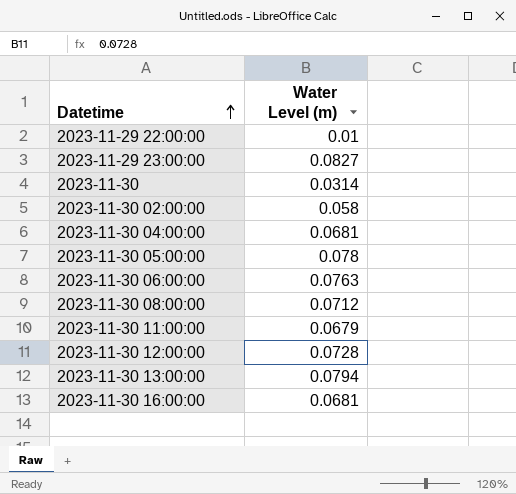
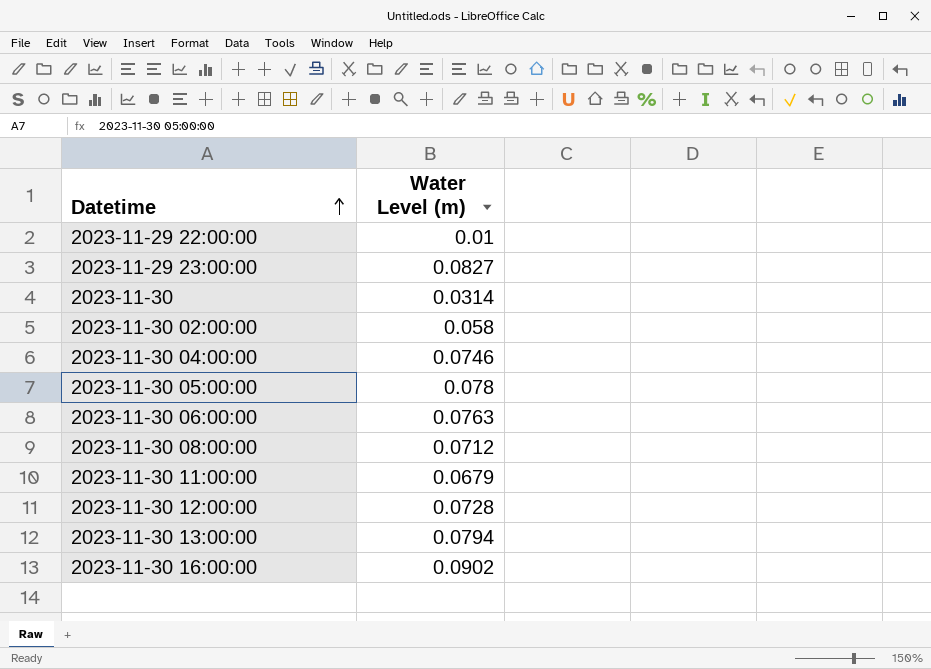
2023-11-30 04:00:00 | Water Level (m): 0.0681 -> 0.0746
2023-11-30 16:00:00 | Water Level (m): 0.0681 -> 0.0902

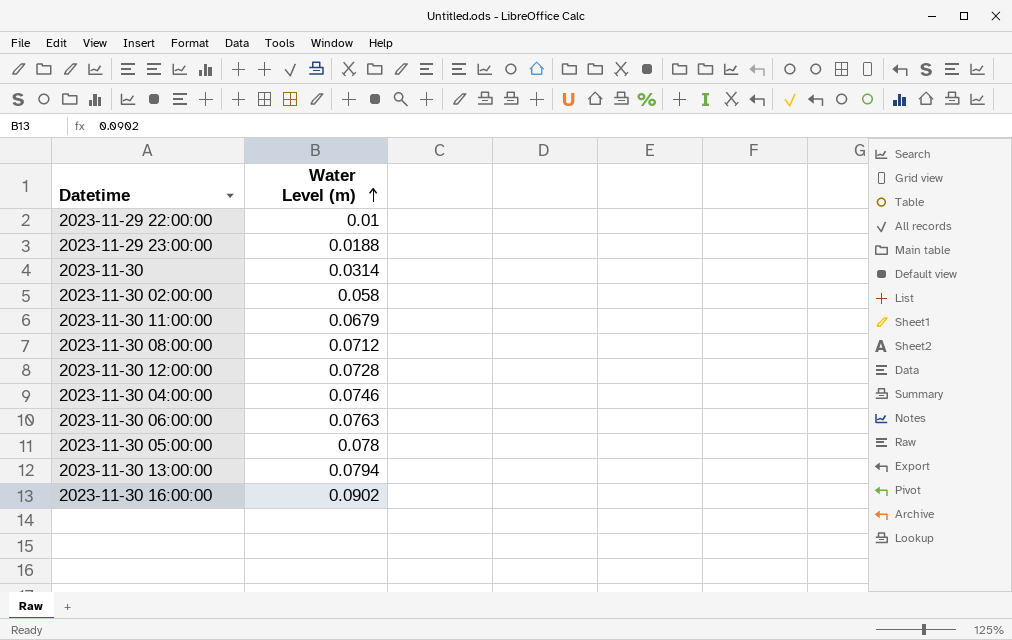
row order: Datetime ascending -> Water Level (m) ascending
2023-11-29 23:00:00 | Water Level (m): 0.0827 -> 0.0188

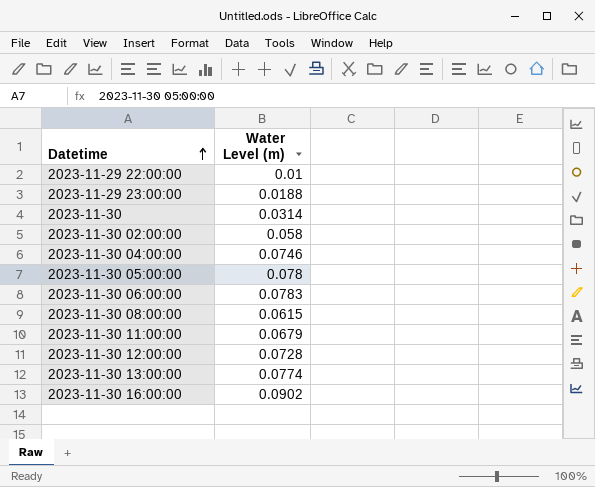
row order: Water Level (m) ascending -> Datetime ascending
2023-11-30 06:00:00 | Water Level (m): 0.0763 -> 0.0783
2023-11-30 08:00:00 | Water Level (m): 0.0712 -> 0.0615
2023-11-30 13:00:00 | Water Level (m): 0.0794 -> 0.0774

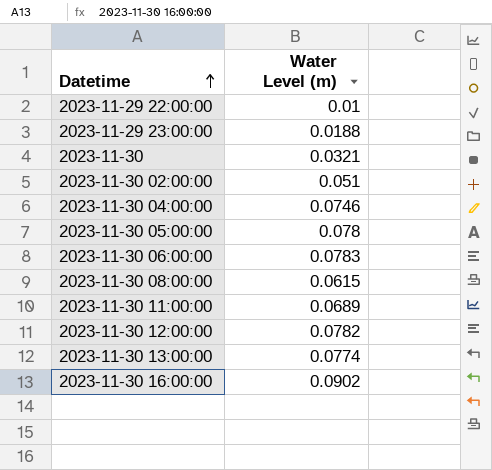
2023-11-30 | Water Level (m): 0.0314 -> 0.0321
2023-11-30 02:00:00 | Water Level (m): 0.058 -> 0.051
2023-11-30 11:00:00 | Water Level (m): 0.0679 -> 0.0689
2023-11-30 12:00:00 | Water Level (m): 0.0728 -> 0.0782

